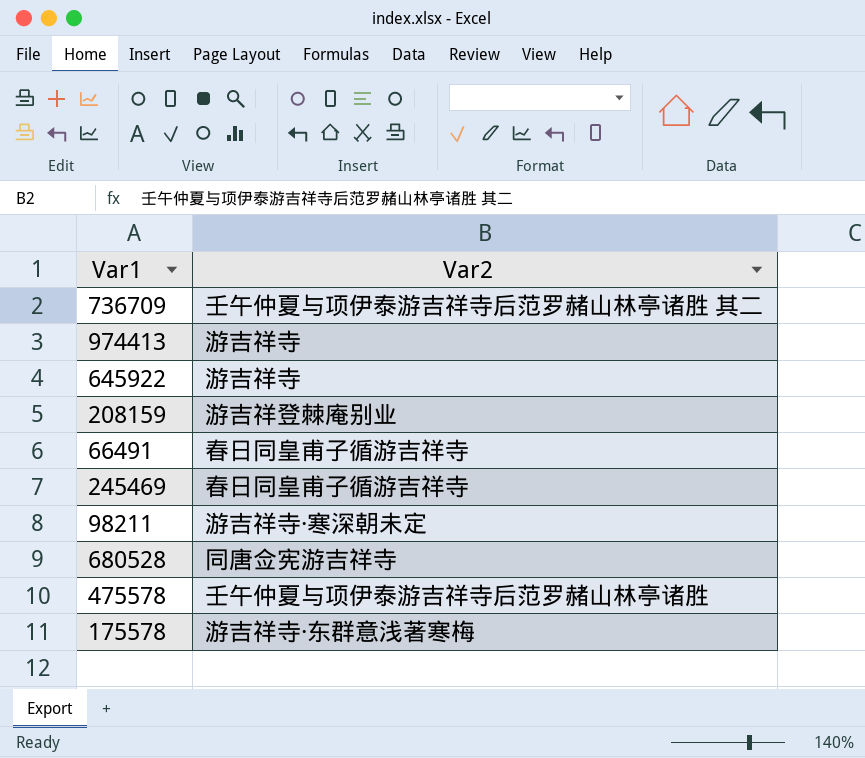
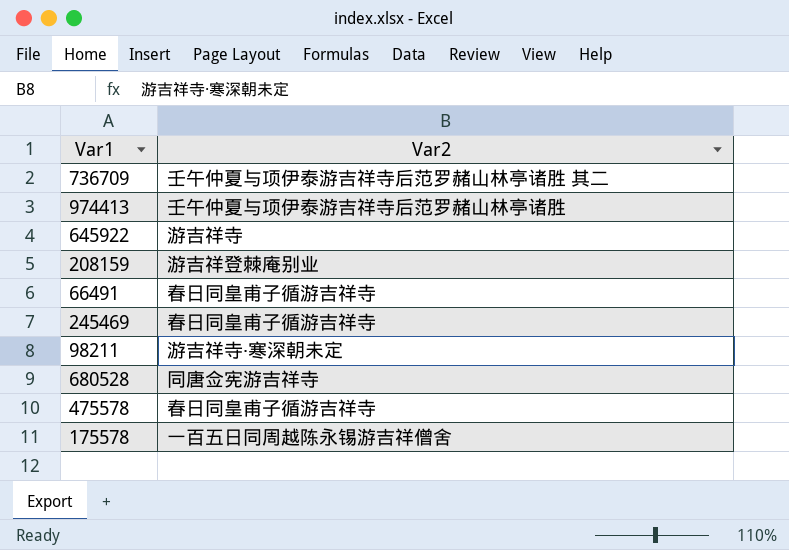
974413 | Var2: 游吉祥寺 -> 壬午仲夏与项伊泰游吉祥寺后范罗赭山林亭诸胜
475578 | Var2: 壬午仲夏与项伊泰游吉祥寺后范罗赭山林亭诸胜 -> 春日同皇甫子循游吉祥寺
175578 | Var2: 游吉祥寺·东群意浅著寒梅 -> 一百五日同周越陈永锡游吉祥僧舍

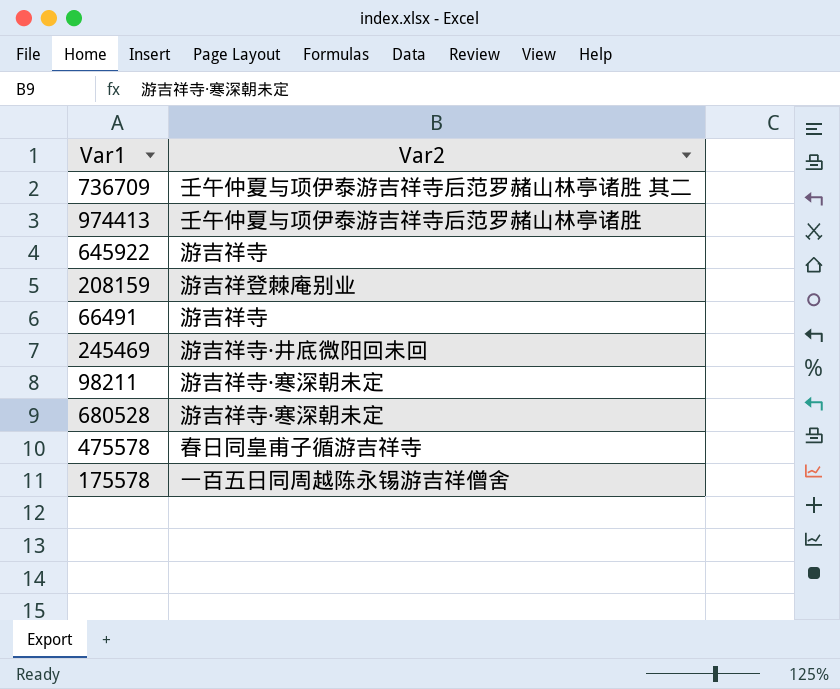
66491 | Var2: 春日同皇甫子循游吉祥寺 -> 游吉祥寺
245469 | Var2: 春日同皇甫子循游吉祥寺 -> 游吉祥寺·井底微阳回未回
680528 | Var2: 同唐佥宪游吉祥寺 -> 游吉祥寺·寒深朝未定

